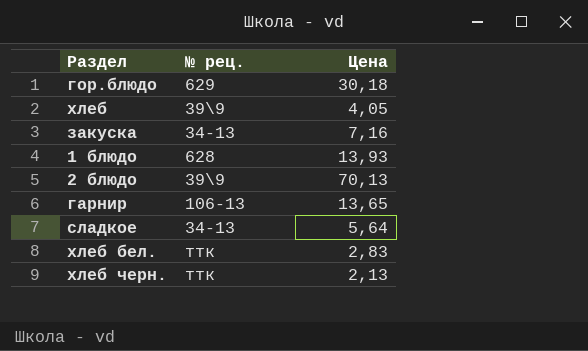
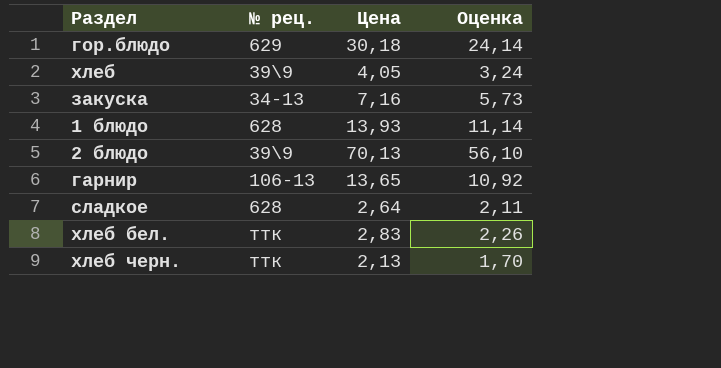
column Оценка | formula: none -> [Цена] * 0,8
сладкое | № рец.: 34-13 -> 628
сладкое | Цена: 5,64 -> 2,64

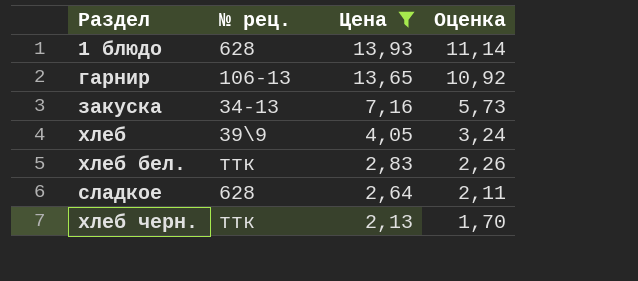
filter: none -> Цена <= 13,93
row order: none -> Цена descending

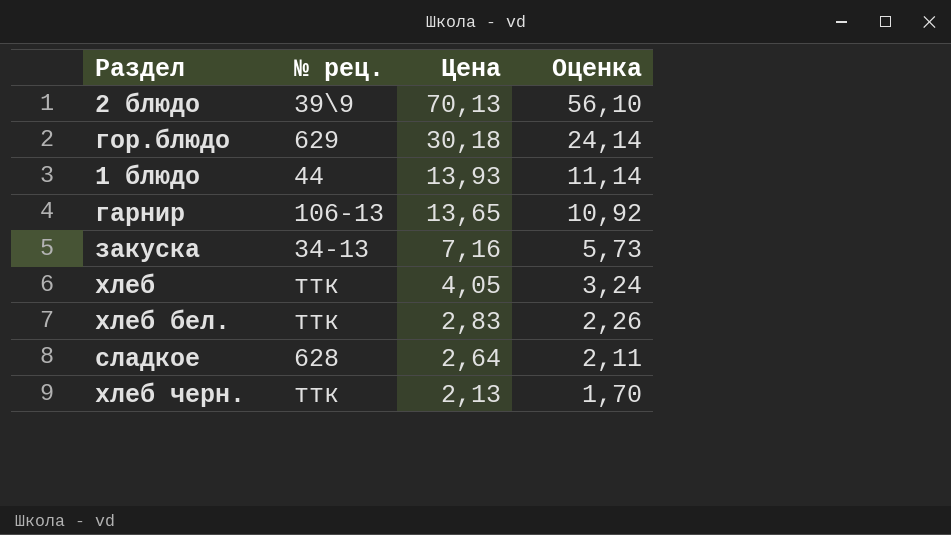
filter: Цена <= 13,93 -> none
1 блюдо | № рец.: 628 -> 44
хлеб | № рец.: 39\9 -> ттк

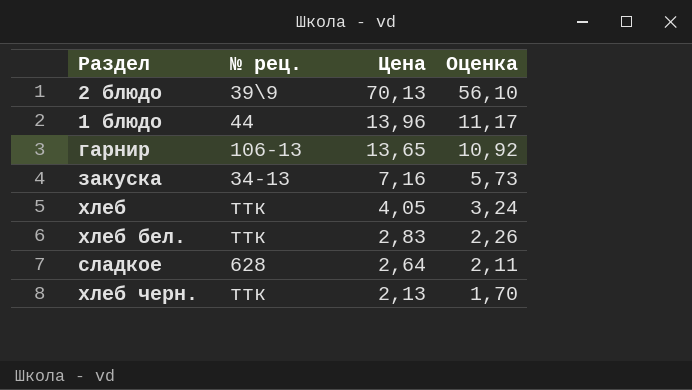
row гор.блюдо: 629 | 30,18 | 24,14 -> none
1 блюдо | Цена: 13,93 -> 13,96
1 блюдо | Оценка: 11,14 -> 11,17

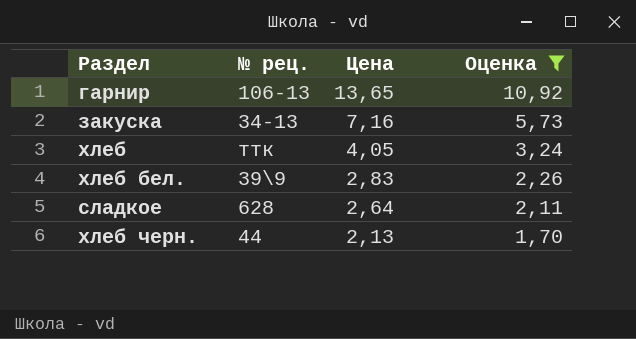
filter: none -> Оценка <= 10,92
хлеб бел. | № рец.: ттк -> 39\9
хлеб черн. | № рец.: ттк -> 44

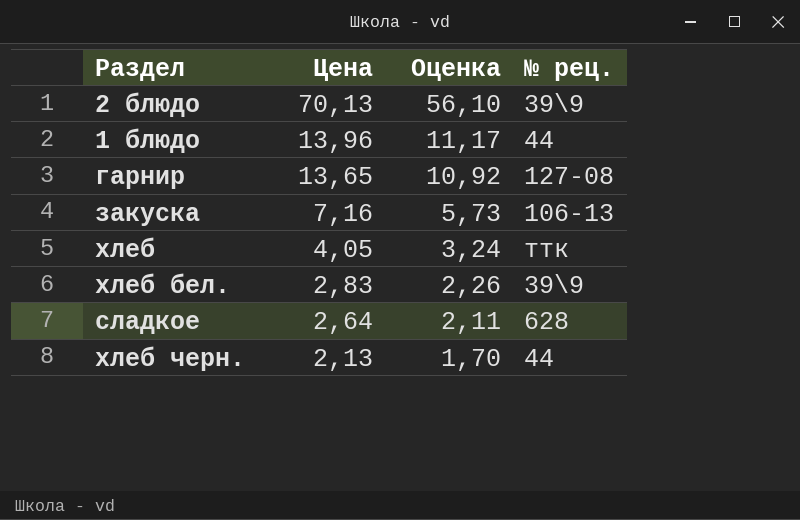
filter: Оценка <= 10,92 -> none
column № рец. | position: 2 -> 4
гарнир | № рец.: 106-13 -> 127-08
закуска | № рец.: 34-13 -> 106-13

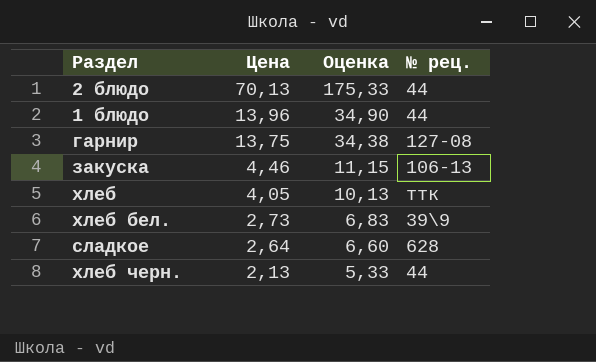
column Оценка | formula: [Цена] * 0,8 -> [Цена] * 2,5
2 блюдо | № рец.: 39\9 -> 44
гарнир | Цена: 13,65 -> 13,75
закуска | Цена: 7,16 -> 4,46
хлеб бел. | Цена: 2,83 -> 2,73

